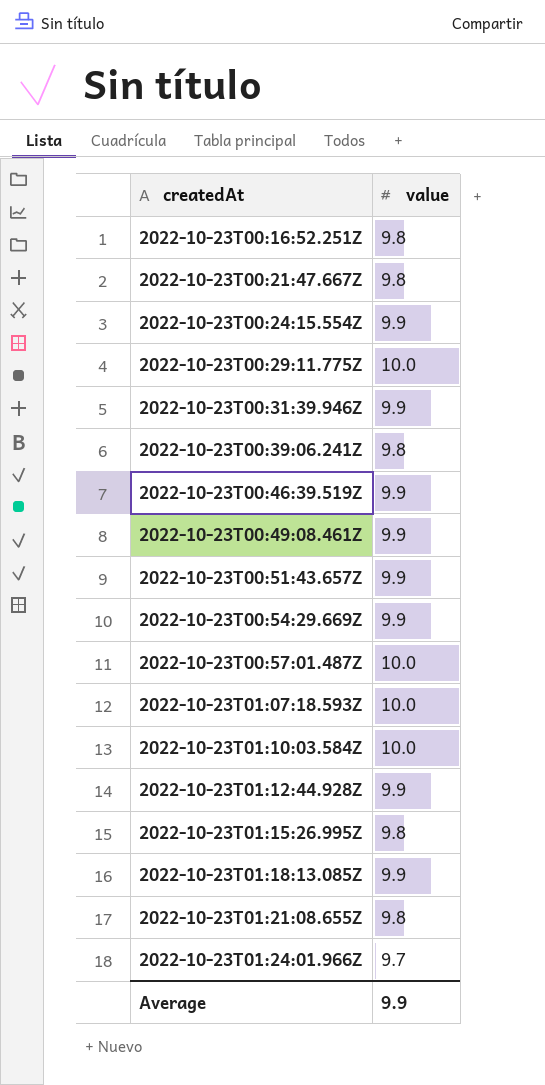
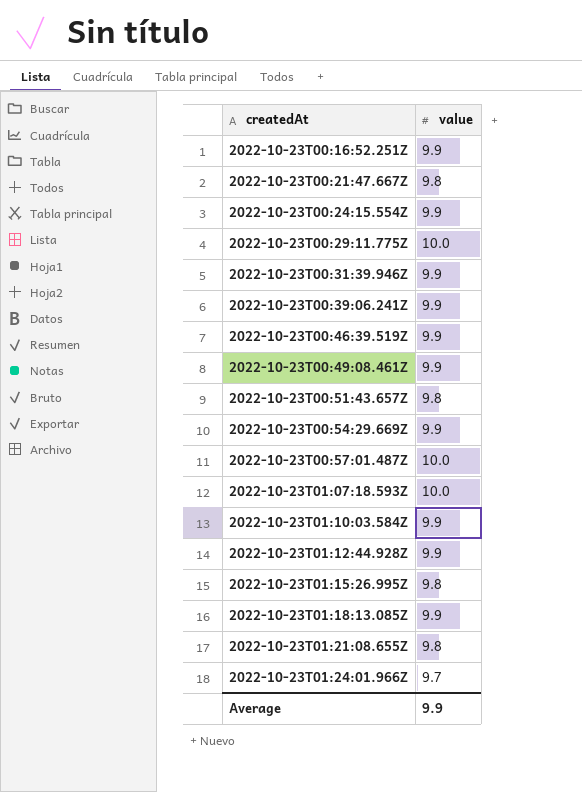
2022-10-23T00:16:52.251Z | value: 9.8 -> 9.9
2022-10-23T00:39:06.241Z | value: 9.8 -> 9.9
2022-10-23T00:51:43.657Z | value: 9.9 -> 9.8
2022-10-23T01:10:03.584Z | value: 10.0 -> 9.9

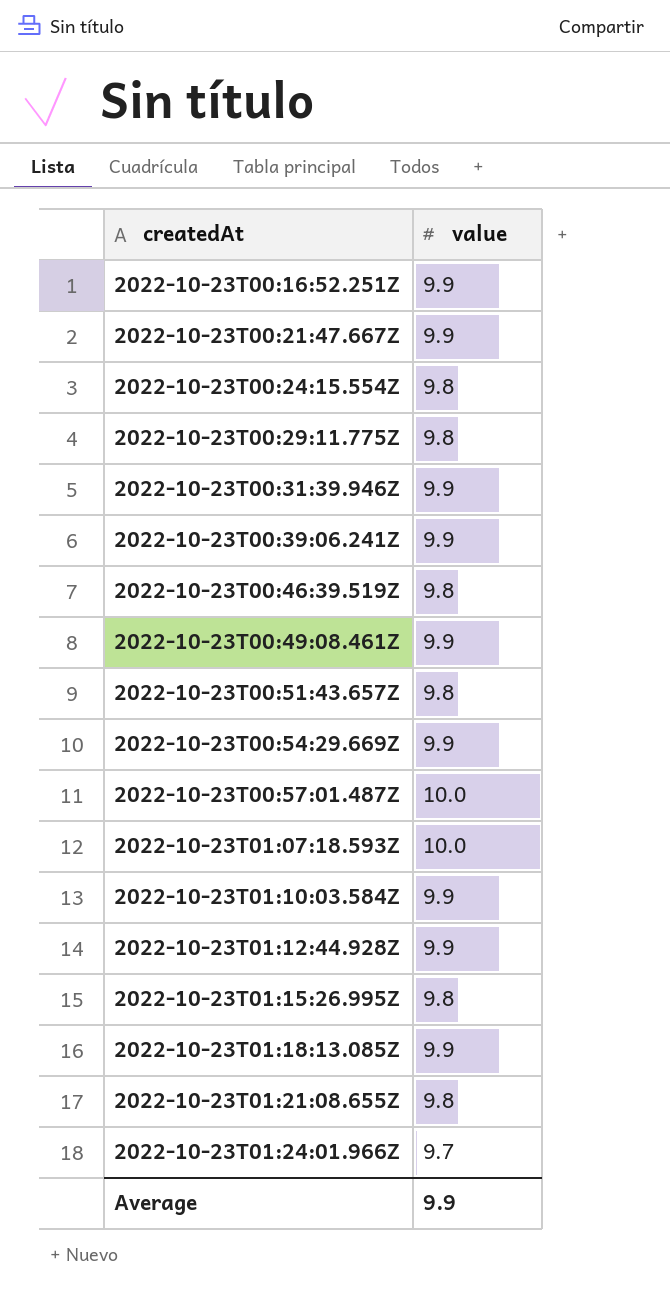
2022-10-23T00:21:47.667Z | value: 9.8 -> 9.9
2022-10-23T00:24:15.554Z | value: 9.9 -> 9.8
2022-10-23T00:29:11.775Z | value: 10.0 -> 9.8
2022-10-23T00:46:39.519Z | value: 9.9 -> 9.8

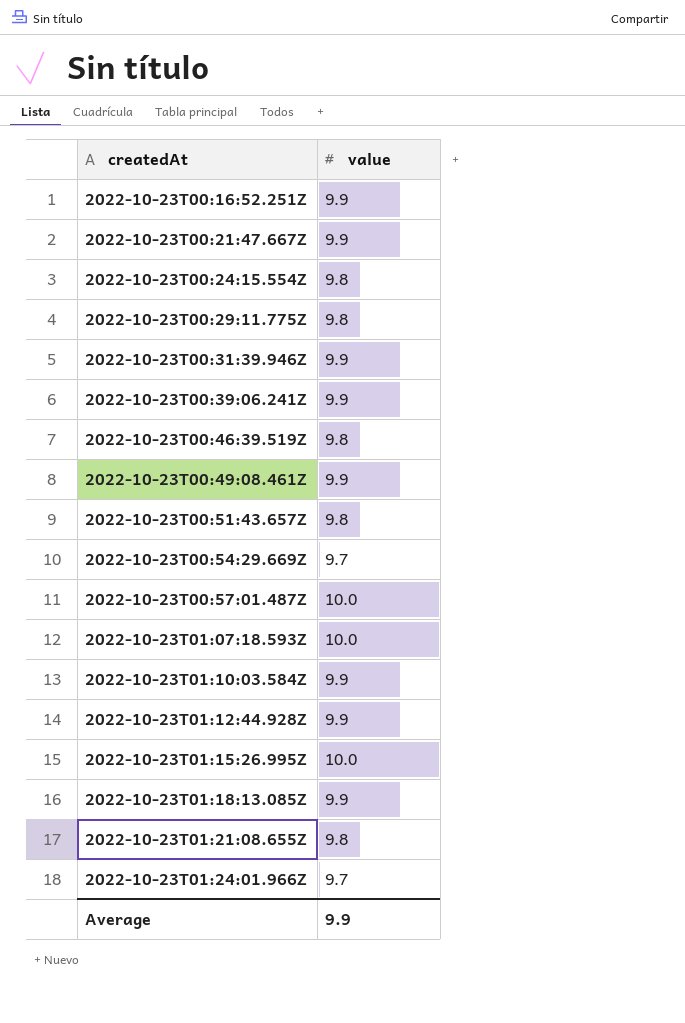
2022-10-23T00:54:29.669Z | value: 9.9 -> 9.7
2022-10-23T01:15:26.995Z | value: 9.8 -> 10.0

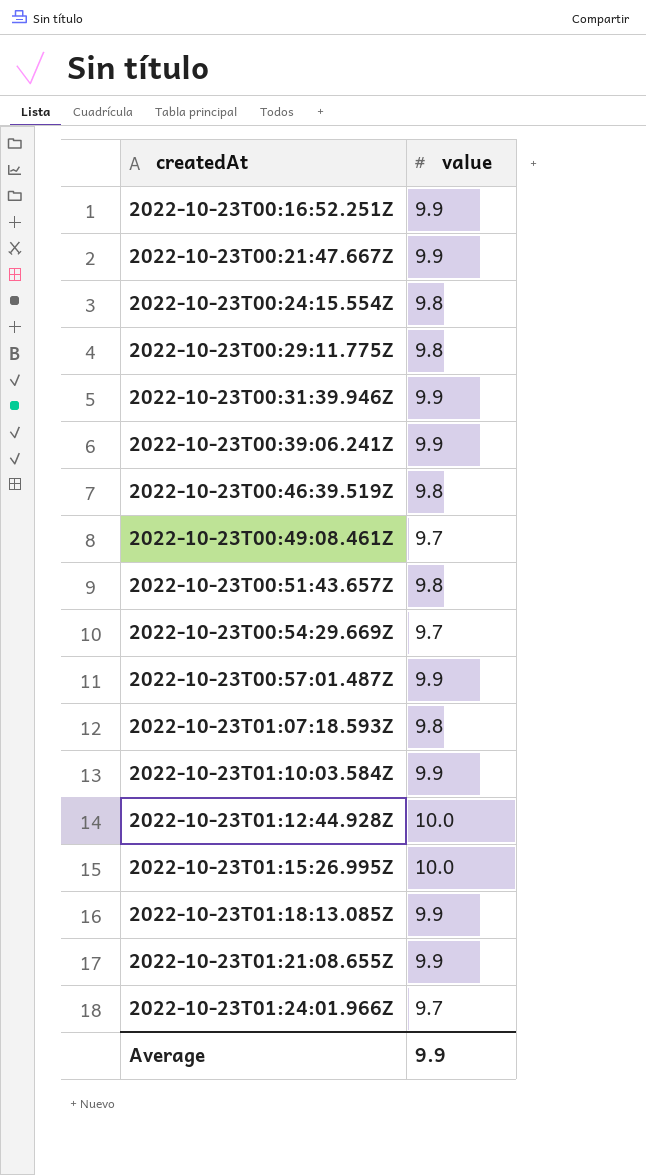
2022-10-23T00:49:08.461Z | value: 9.9 -> 9.7
2022-10-23T00:57:01.487Z | value: 10.0 -> 9.9
2022-10-23T01:07:18.593Z | value: 10.0 -> 9.8
2022-10-23T01:12:44.928Z | value: 9.9 -> 10.0
2022-10-23T01:21:08.655Z | value: 9.8 -> 9.9

